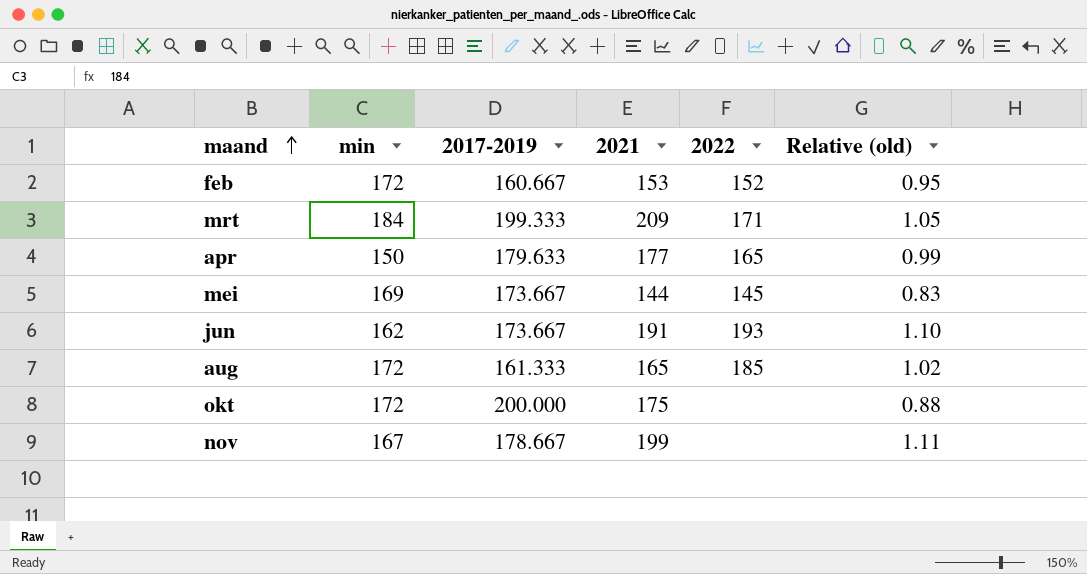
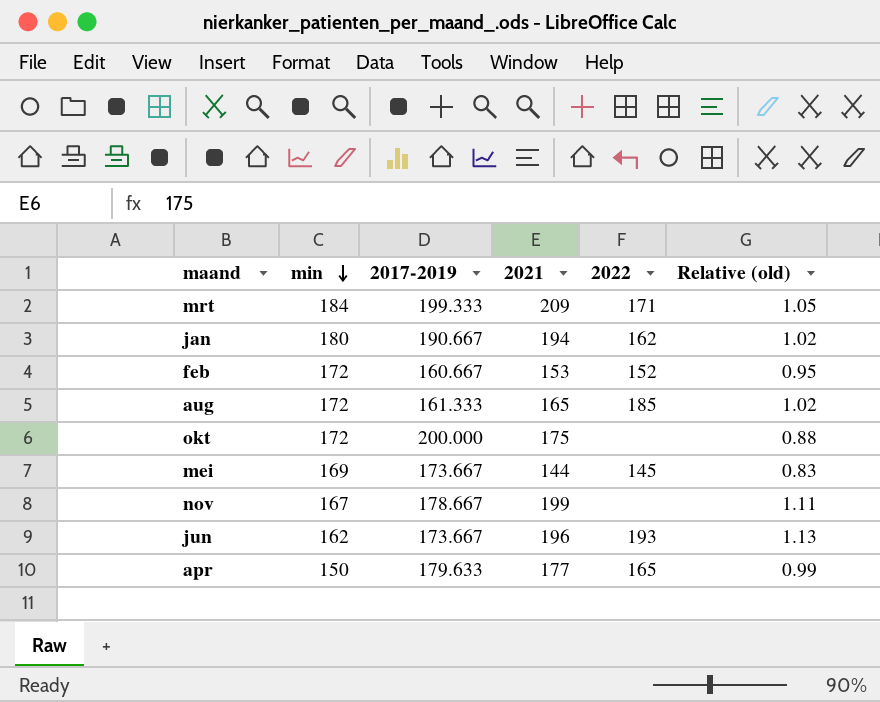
row order: maand ascending -> min descending
row jan: none -> 180 | 190.667 | 194 | 162 | 1.02
jun | 2021: 191 -> 196
jun | Relative (old): 1.10 -> 1.13

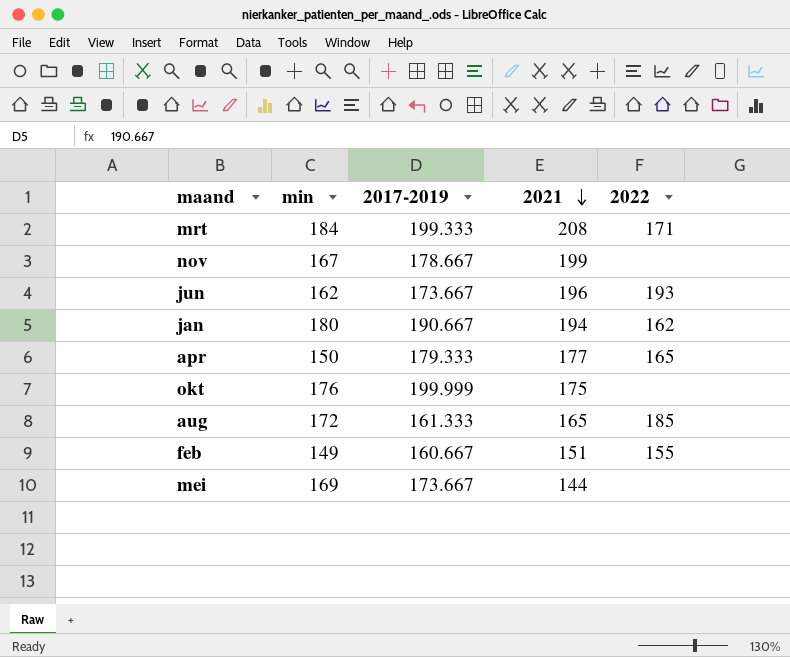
row order: min descending -> 2021 descending
column Relative (old) | formula: [2021] / [2017-2019] -> none
mrt | 2021: 209 -> 208
apr | 2017-2019: 179.633 -> 179.333
okt | min: 172 -> 176
okt | 2017-2019: 200.000 -> 199.999
feb | min: 172 -> 149
feb | 2021: 153 -> 151
feb | 2022: 152 -> 155
mei | 2022: 145 -> none

